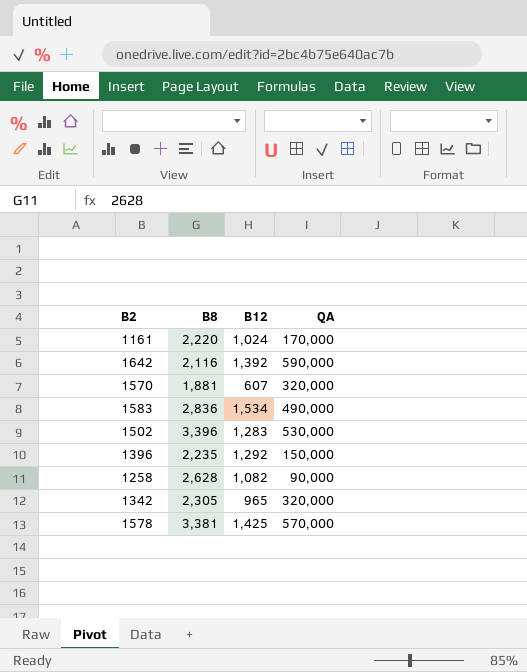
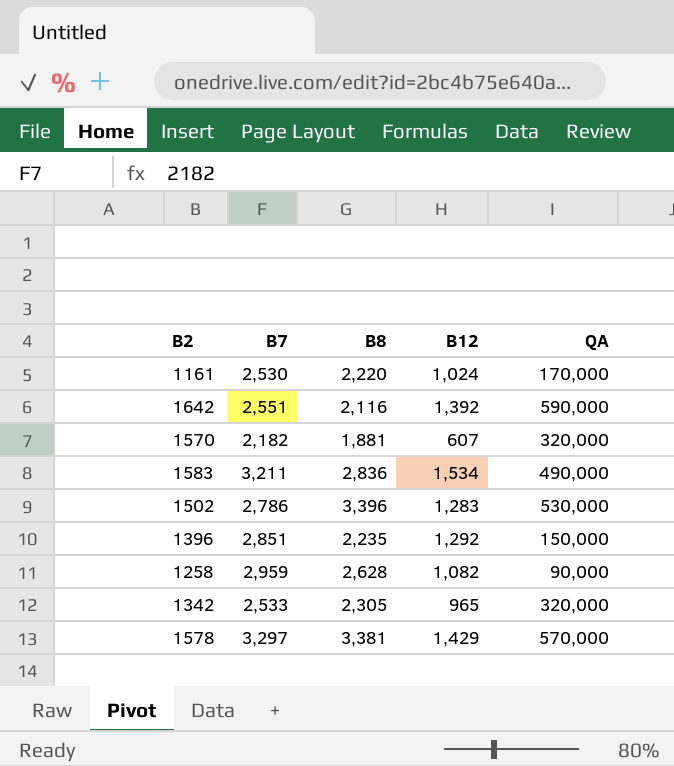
column B7 | position: none -> 2
1578 | B12: 1,425 -> 1,429

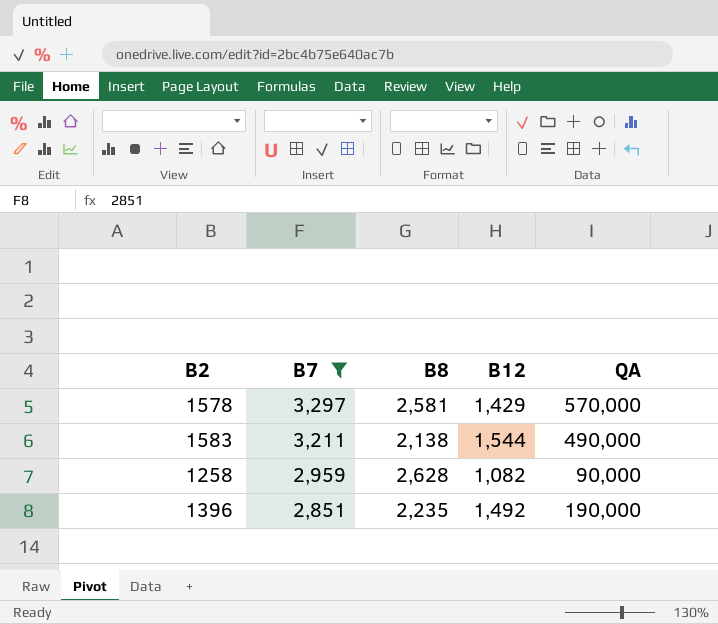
filter: none -> B7 >= 2,851
row order: none -> B7 descending
1578 | B8: 3,381 -> 2,581
1583 | B8: 2,836 -> 2,138
1583 | B12: 1,534 -> 1,544
1396 | B12: 1,292 -> 1,492
1396 | QA: 150,000 -> 190,000

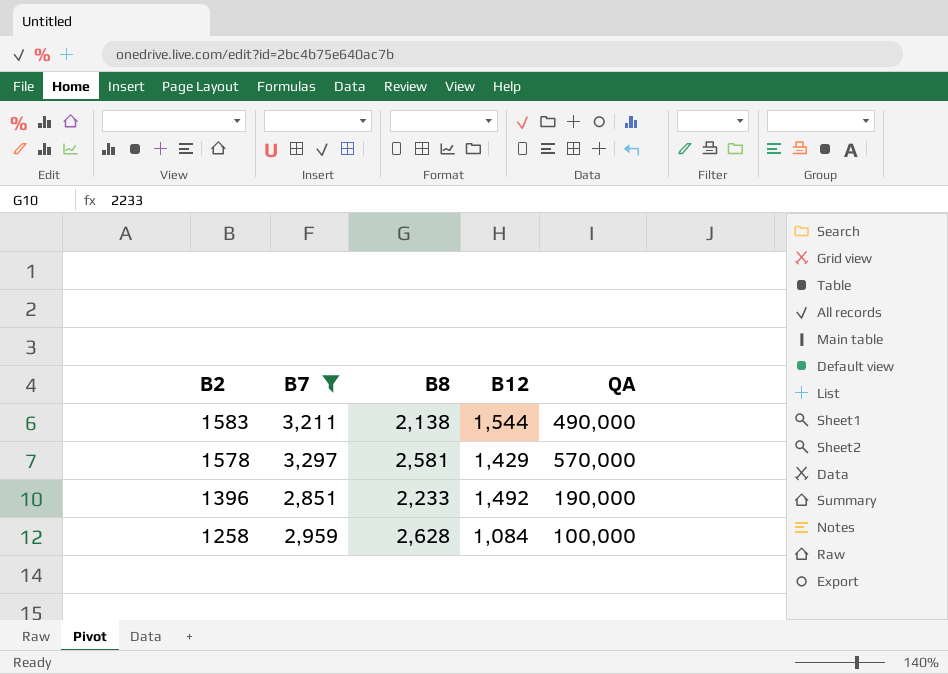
row order: B7 descending -> B2 descending
1396 | B8: 2,235 -> 2,233
1258 | B12: 1,082 -> 1,084
1258 | QA: 90,000 -> 100,000

